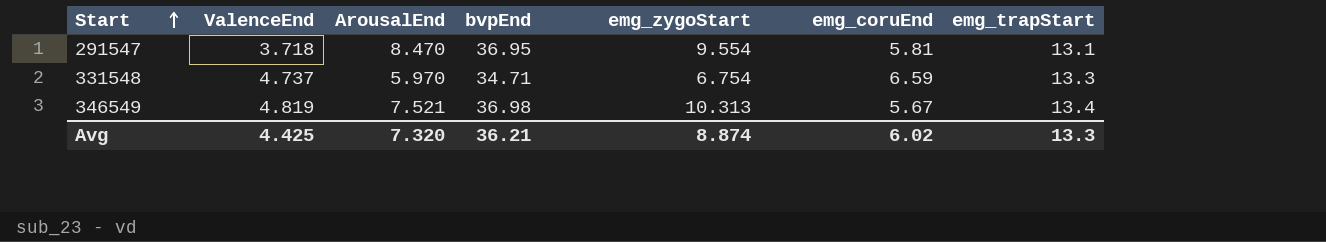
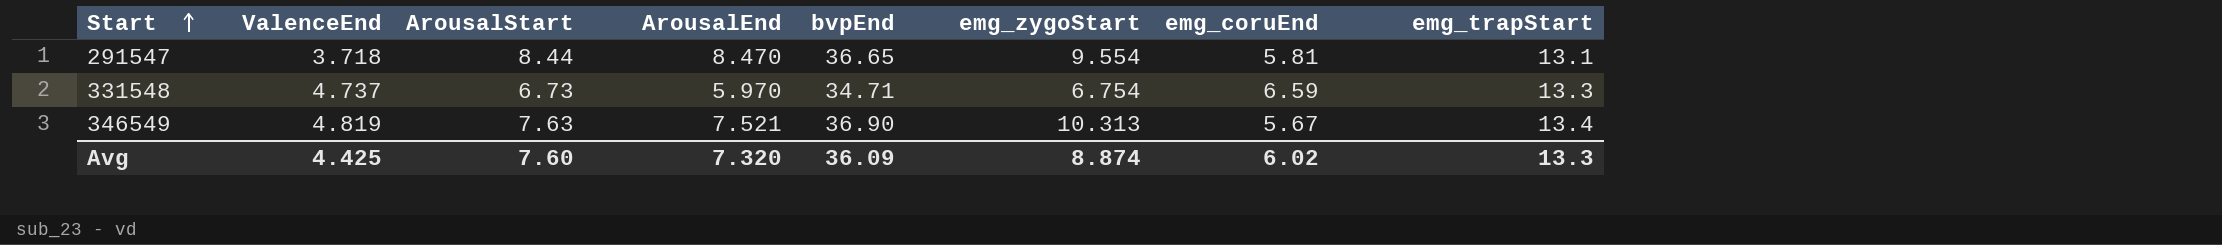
column ArousalStart | position: none -> 3
291547 | bvpEnd: 36.95 -> 36.65
346549 | bvpEnd: 36.98 -> 36.90
Avg | bvpEnd: 36.21 -> 36.09

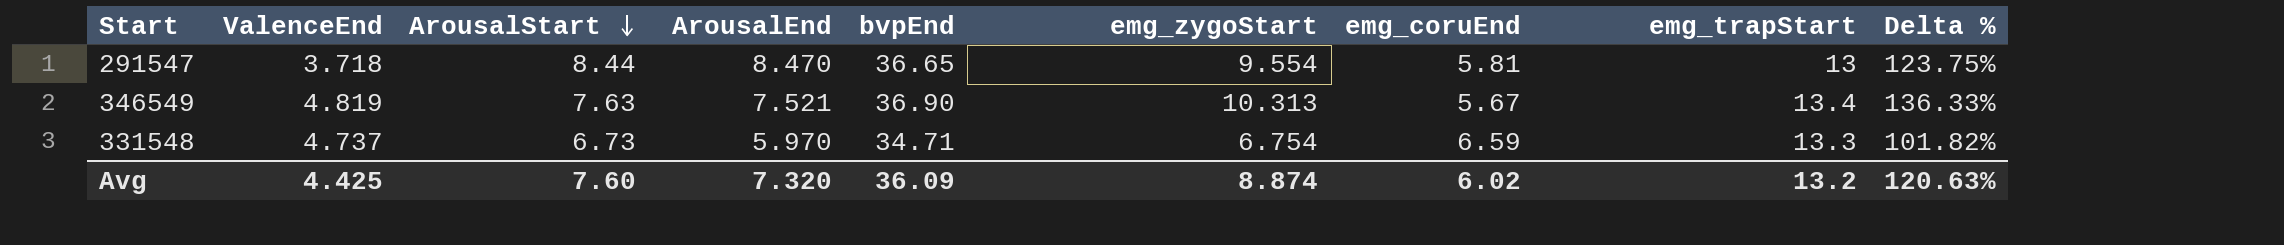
row order: Start ascending -> ArousalStart descending
column Delta % | formula: none -> ([emg_trapStart] - [emg_coruEnd]) / [emg_coruEnd]
291547 | emg_trapStart: 13.1 -> 13
Avg | emg_trapStart: 13.3 -> 13.2

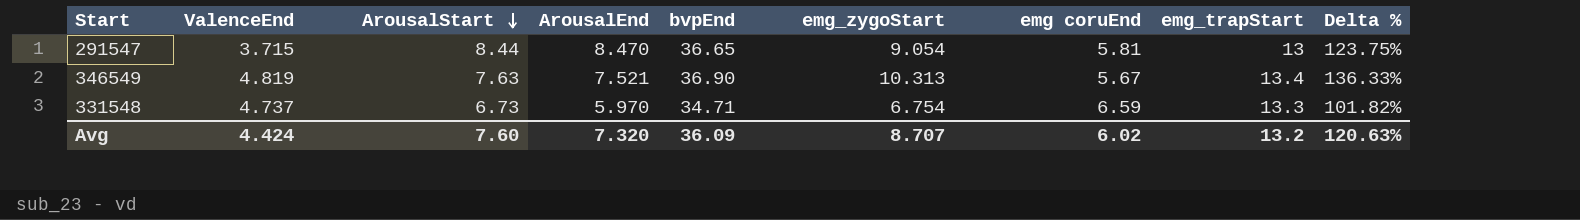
column name: emg_coruEnd -> emg coruEnd
291547 | ValenceEnd: 3.718 -> 3.715
291547 | emg_zygoStart: 9.554 -> 9.054
Avg | ValenceEnd: 4.425 -> 4.424
Avg | emg_zygoStart: 8.874 -> 8.707

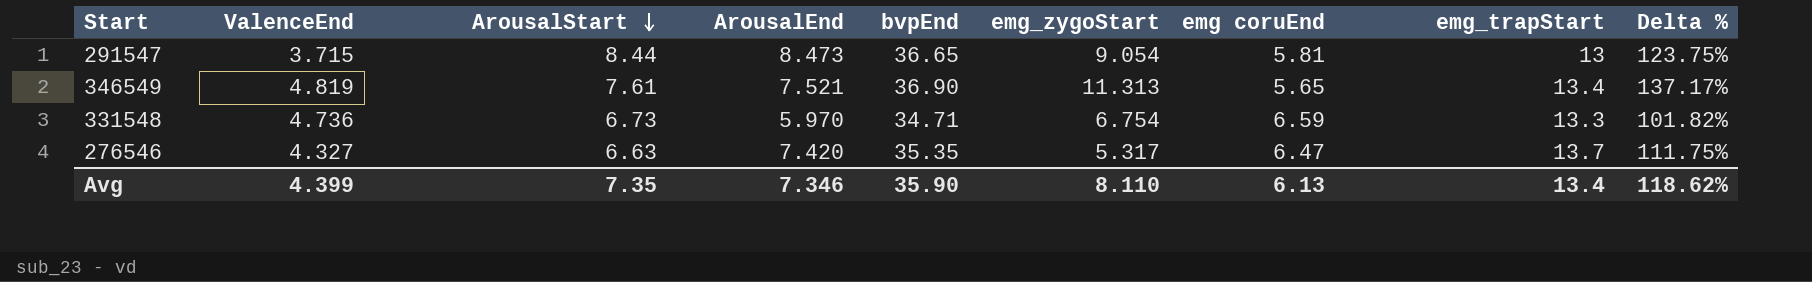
291547 | ArousalEnd: 8.470 -> 8.473
346549 | ArousalStart: 7.63 -> 7.61
346549 | emg_zygoStart: 10.313 -> 11.313
346549 | emg coruEnd: 5.67 -> 5.65
346549 | Delta %: 136.33% -> 137.17%
331548 | ValenceEnd: 4.737 -> 4.736
row 276546: none -> 4.327 | 6.63 | 7.420 | 35.35 | 5.317 | 6.47 | 13.7 | 111.75%
Avg | ValenceEnd: 4.424 -> 4.399
Avg | ArousalStart: 7.60 -> 7.35
Avg | ArousalEnd: 7.320 -> 7.346
Avg | bvpEnd: 36.09 -> 35.90
Avg | emg_zygoStart: 8.707 -> 8.110
Avg | emg coruEnd: 6.02 -> 6.13
Avg | emg_trapStart: 13.2 -> 13.4
Avg | Delta %: 120.63% -> 118.62%

